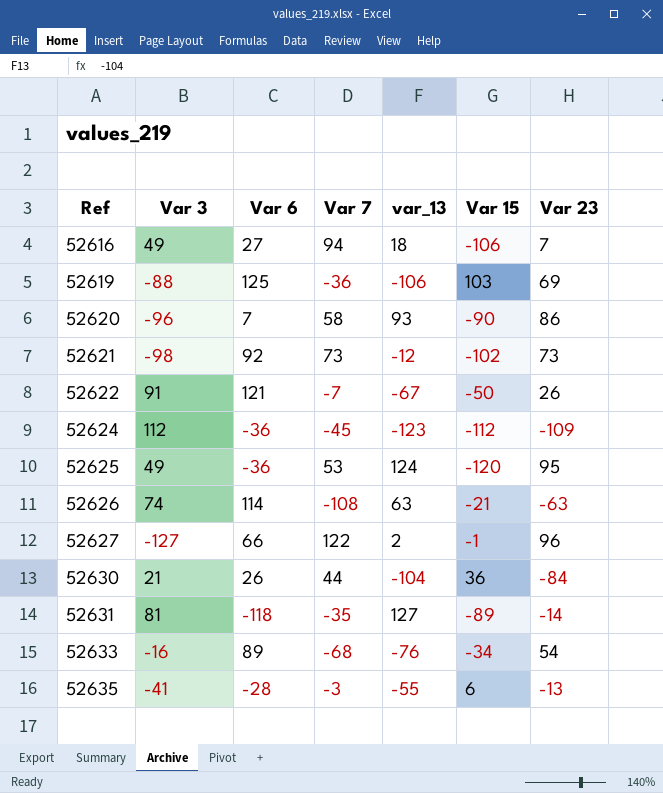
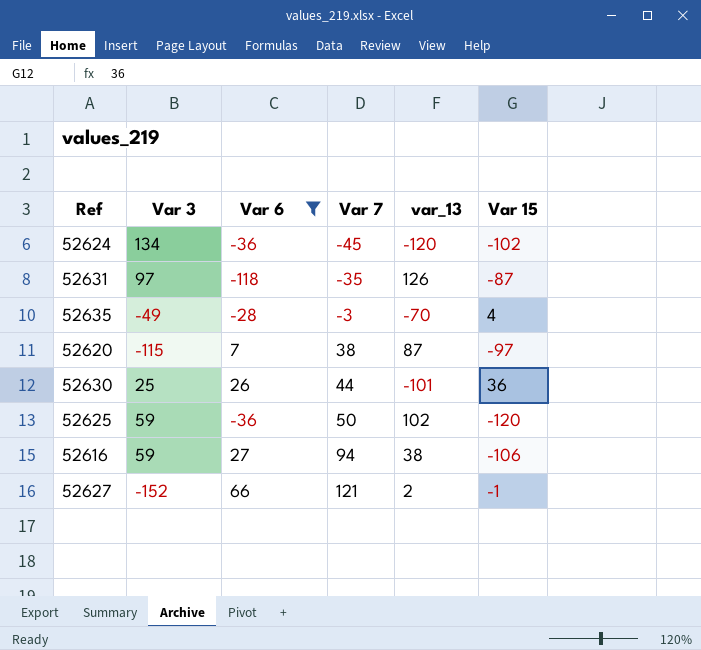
filter: none -> Var 6 <= 66
row order: Ref ascending -> Var 7 ascending
column Var 23 | position: 7 -> none
52624 | Var 3: 112 -> 134
52624 | var_13: -123 -> -120
52624 | Var 15: -112 -> -102
52631 | Var 3: 81 -> 97
52631 | var_13: 127 -> 126
52631 | Var 15: -89 -> -87
52635 | Var 3: -41 -> -49
52635 | var_13: -55 -> -70
52635 | Var 15: 6 -> 4
52620 | Var 3: -96 -> -115
52620 | Var 7: 58 -> 38
52620 | var_13: 93 -> 87
52620 | Var 15: -90 -> -97
52630 | Var 3: 21 -> 25
52630 | var_13: -104 -> -101
52625 | Var 3: 49 -> 59
52625 | Var 7: 53 -> 50
52625 | var_13: 124 -> 102
52616 | Var 3: 49 -> 59
52616 | var_13: 18 -> 38
52627 | Var 3: -127 -> -152
52627 | Var 7: 122 -> 121

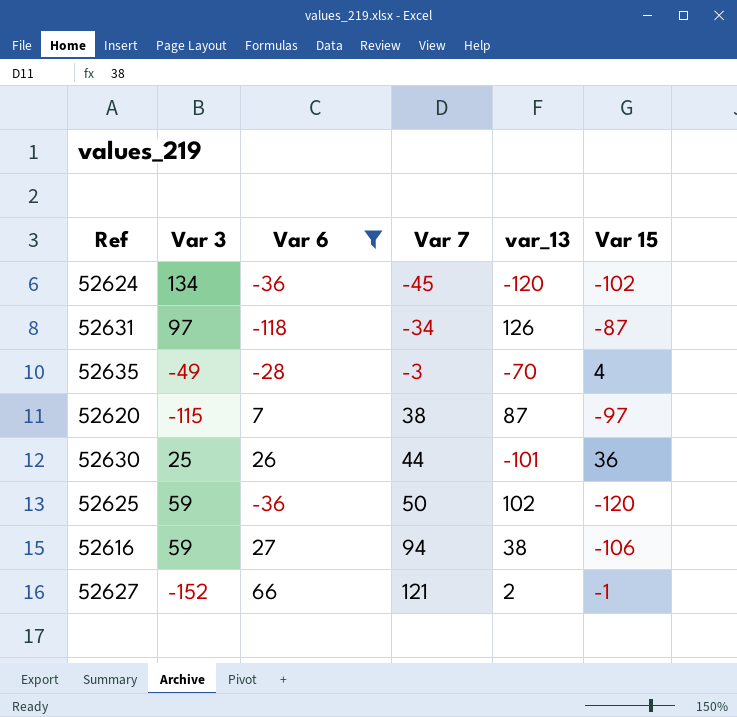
52631 | Var 7: -35 -> -34

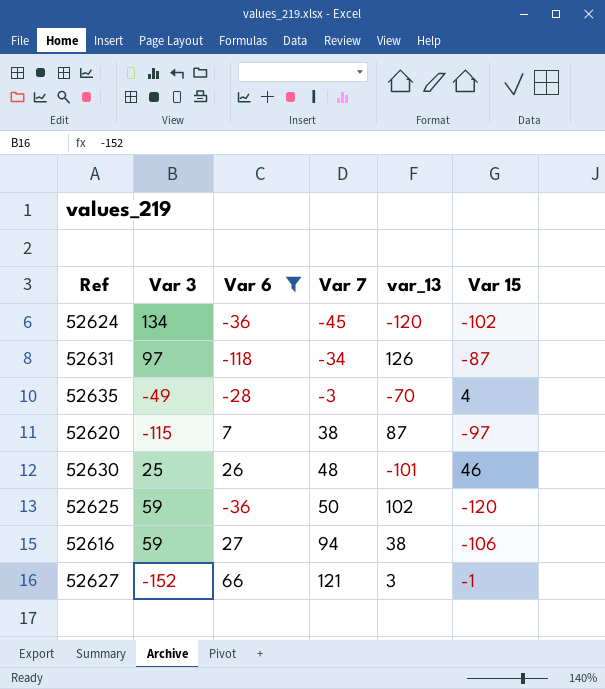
52630 | Var 7: 44 -> 48
52630 | Var 15: 36 -> 46
52627 | var_13: 2 -> 3

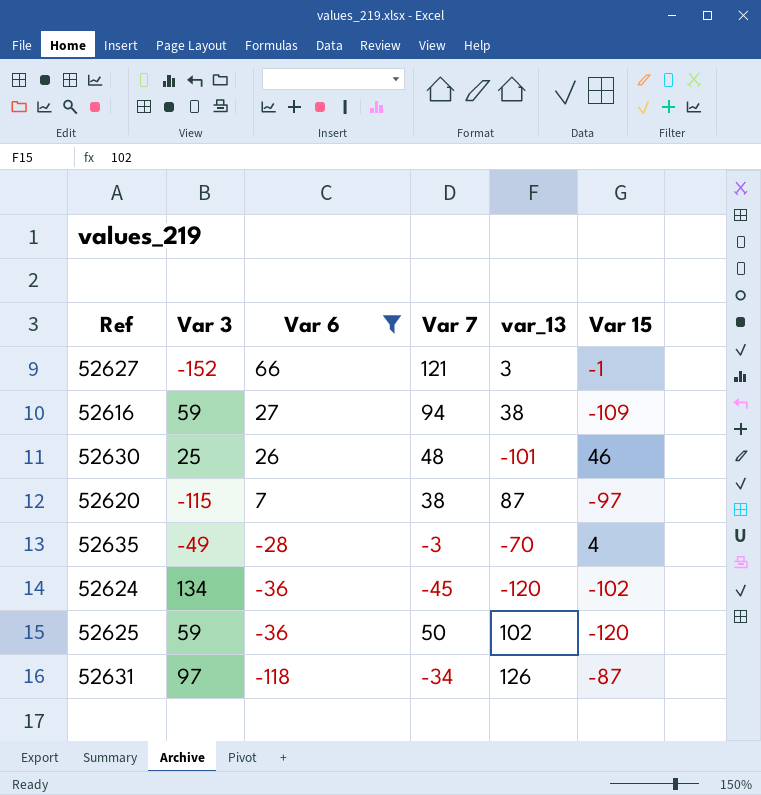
row order: Var 7 ascending -> Var 6 descending
52616 | Var 15: -106 -> -109

